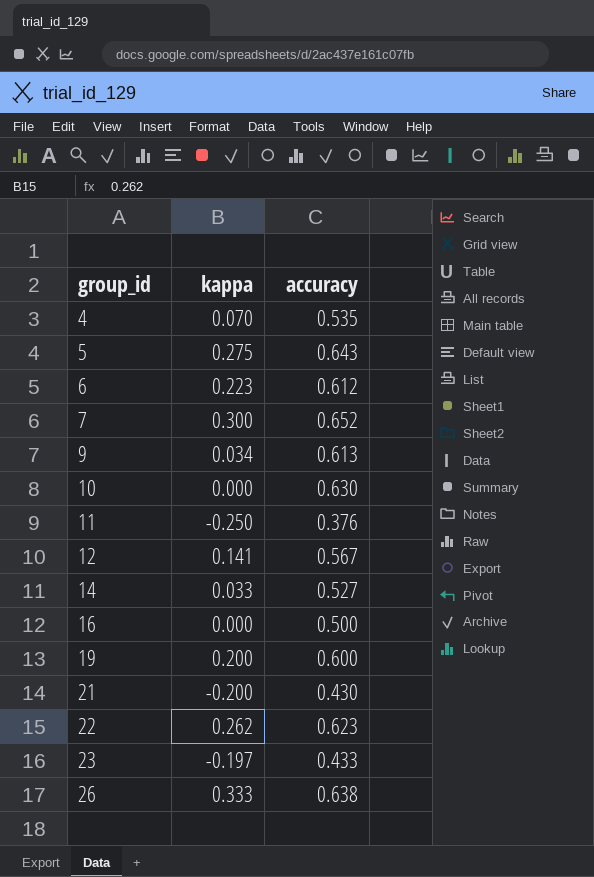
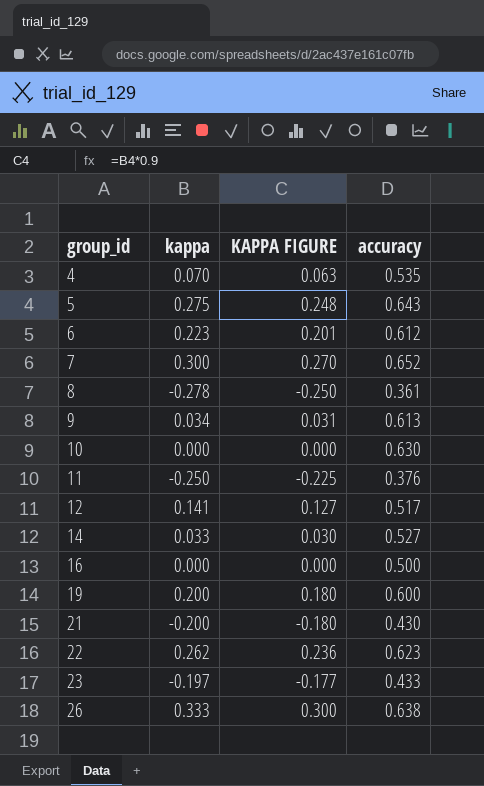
column KAPPA FIGURE | formula: none -> [kappa] * 0.9
row 8: none -> -0.278 | -0.250 | 0.361
12 | accuracy: 0.567 -> 0.517

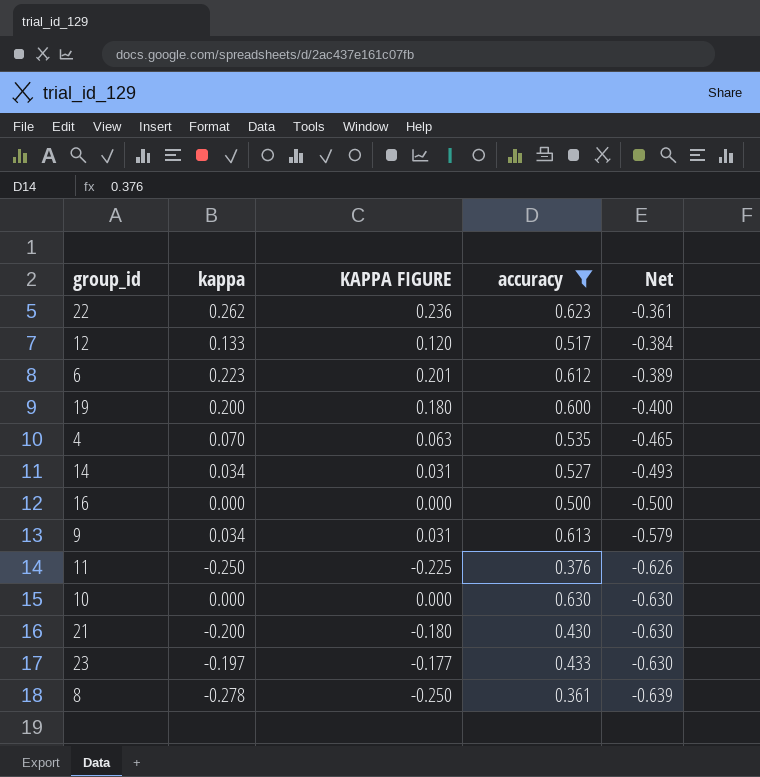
filter: none -> accuracy <= 0.630
row order: group_id ascending -> Net descending
column Net | formula: none -> [kappa] - [accuracy]
12 | kappa: 0.141 -> 0.133
12 | KAPPA FIGURE: 0.127 -> 0.120
14 | kappa: 0.033 -> 0.034
14 | KAPPA FIGURE: 0.030 -> 0.031

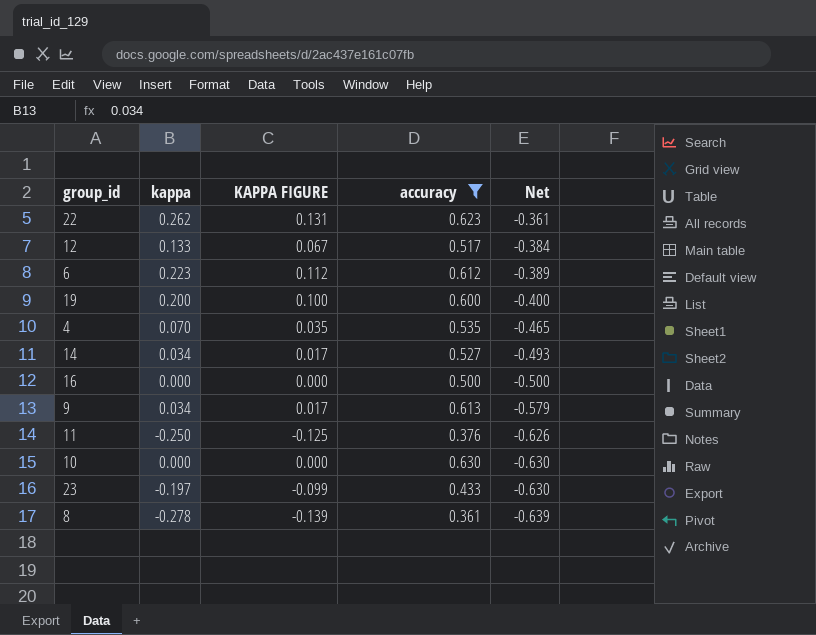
column KAPPA FIGURE | formula: [kappa] * 0.9 -> [kappa] * 0.5
row 21: -0.200 | -0.180 | 0.430 | -0.630 -> none

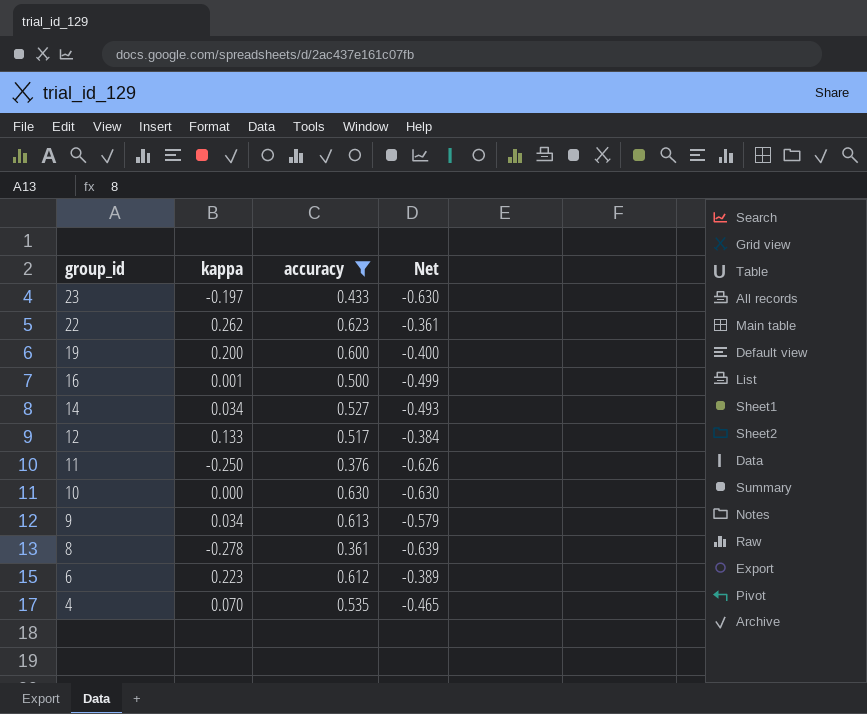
row order: Net descending -> group_id descending
column KAPPA FIGURE | formula: [kappa] * 0.5 -> none
16 | kappa: 0.000 -> 0.001
16 | Net: -0.500 -> -0.499

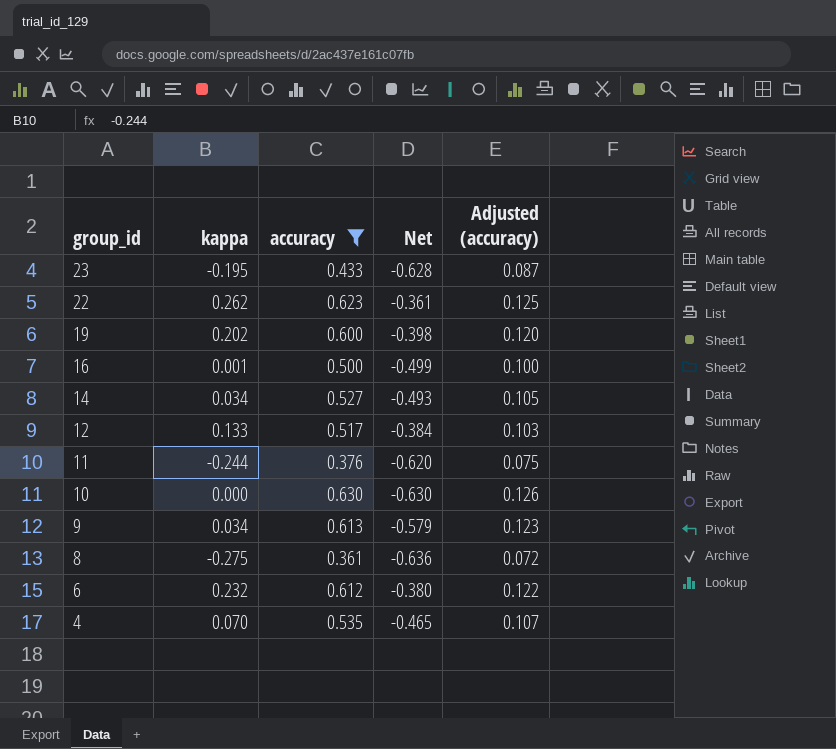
column Adjusted (accuracy) | formula: none -> [accuracy] * 0.2
23 | kappa: -0.197 -> -0.195
23 | Net: -0.630 -> -0.628
19 | kappa: 0.200 -> 0.202
19 | Net: -0.400 -> -0.398
11 | kappa: -0.250 -> -0.244
11 | Net: -0.626 -> -0.620
8 | kappa: -0.278 -> -0.275
8 | Net: -0.639 -> -0.636
6 | kappa: 0.223 -> 0.232
6 | Net: -0.389 -> -0.380

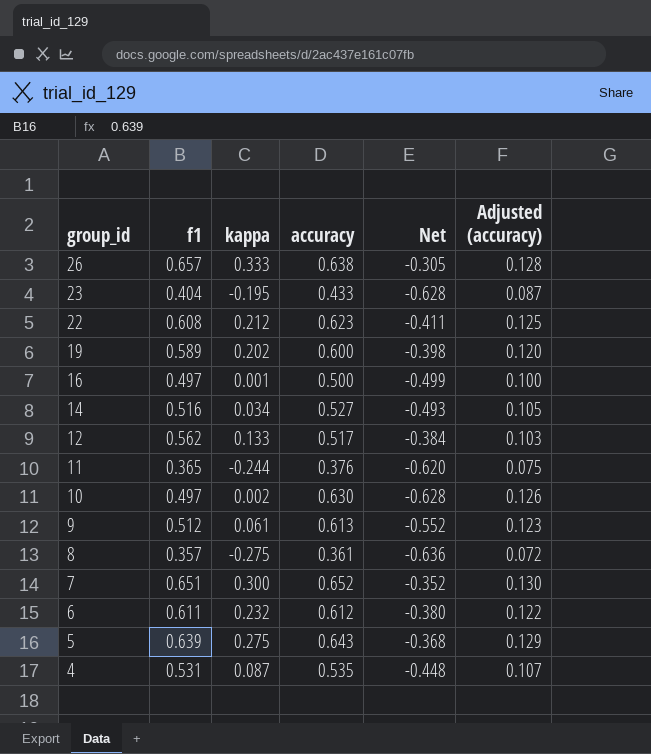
filter: accuracy <= 0.630 -> none
column f1 | position: none -> 2
22 | kappa: 0.262 -> 0.212
22 | Net: -0.361 -> -0.411
10 | kappa: 0.000 -> 0.002
10 | Net: -0.630 -> -0.628
9 | kappa: 0.034 -> 0.061
9 | Net: -0.579 -> -0.552
4 | kappa: 0.070 -> 0.087
4 | Net: -0.465 -> -0.448

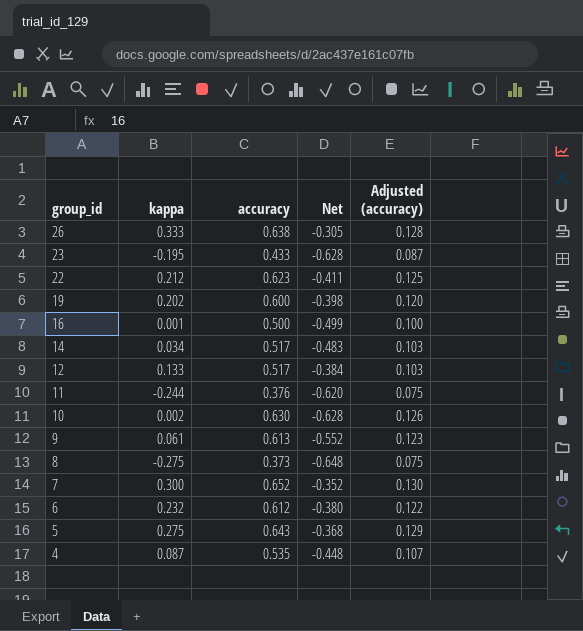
column f1 | position: 2 -> none
14 | accuracy: 0.527 -> 0.517
14 | Net: -0.493 -> -0.483
14 | Adjusted (accuracy): 0.105 -> 0.103
8 | accuracy: 0.361 -> 0.373
8 | Net: -0.636 -> -0.648
8 | Adjusted (accuracy): 0.072 -> 0.075

